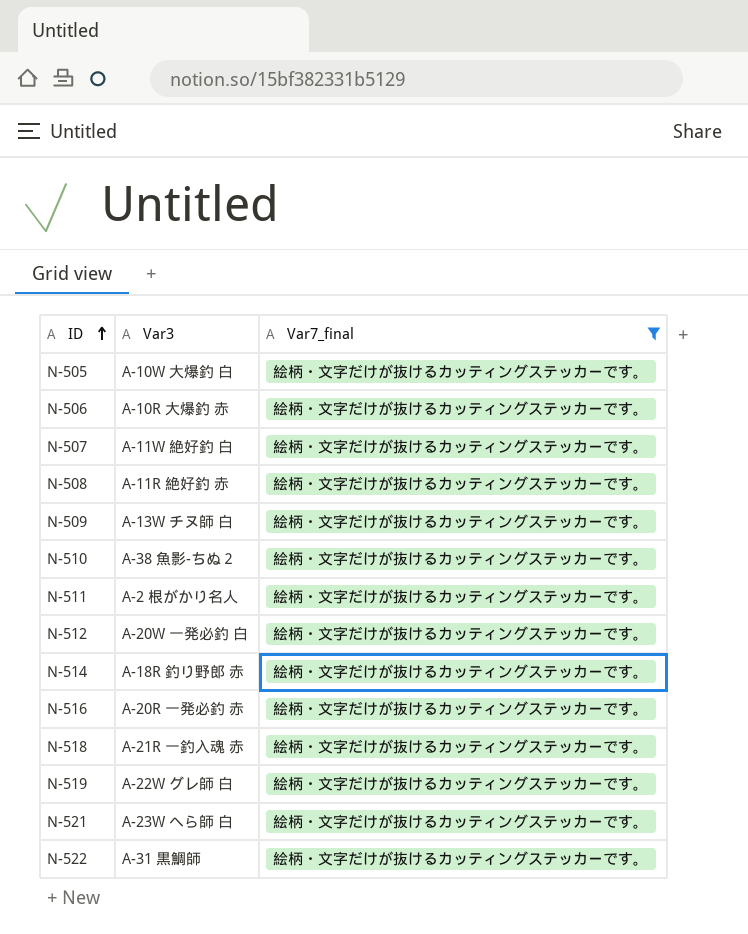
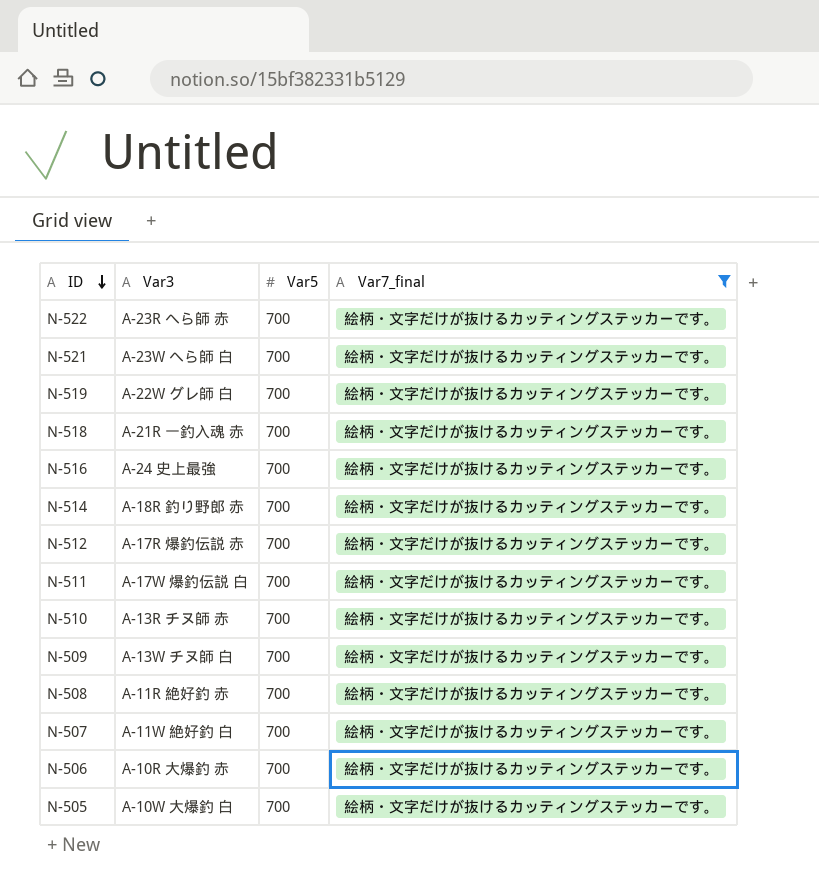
row order: ID ascending -> ID descending
column Var5 | position: none -> 3
N-522 | Var3: A-31 黒鯛師 -> A-23R へら師 赤
N-516 | Var3: A-20R 一発必釣 赤 -> A-24 史上最強
N-512 | Var3: A-20W 一発必釣 白 -> A-17R 爆釣伝説 赤
N-511 | Var3: A-2 根がかり名人 -> A-17W 爆釣伝説 白
N-510 | Var3: A-38 魚影-ちぬ２ -> A-13R チヌ師 赤

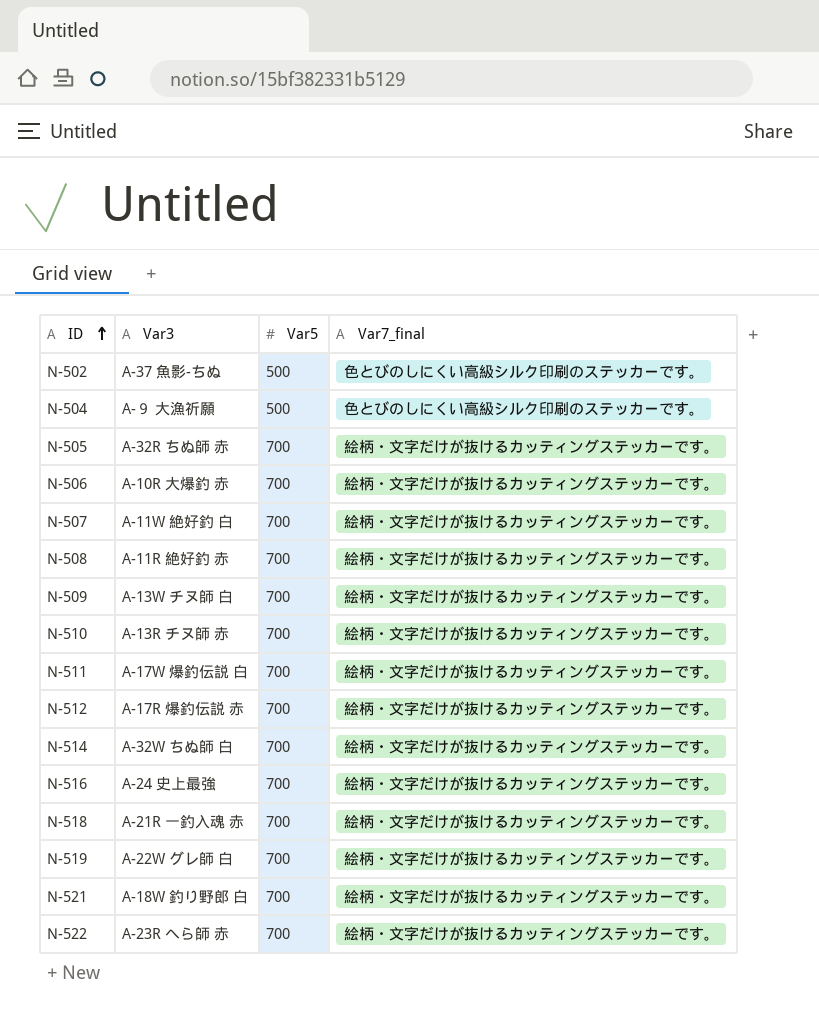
filter: Var7_final = 絵柄・文字だけが抜けるカッティングステッカーです。 -> none
row order: ID descending -> ID ascending
N-505 | Var3: A-10W 大爆釣 白 -> A-32R ちぬ師 赤
N-514 | Var3: A-18R 釣り野郎 赤 -> A-32W ちぬ師 白
N-521 | Var3: A-23W へら師 白 -> A-18W 釣り野郎 白

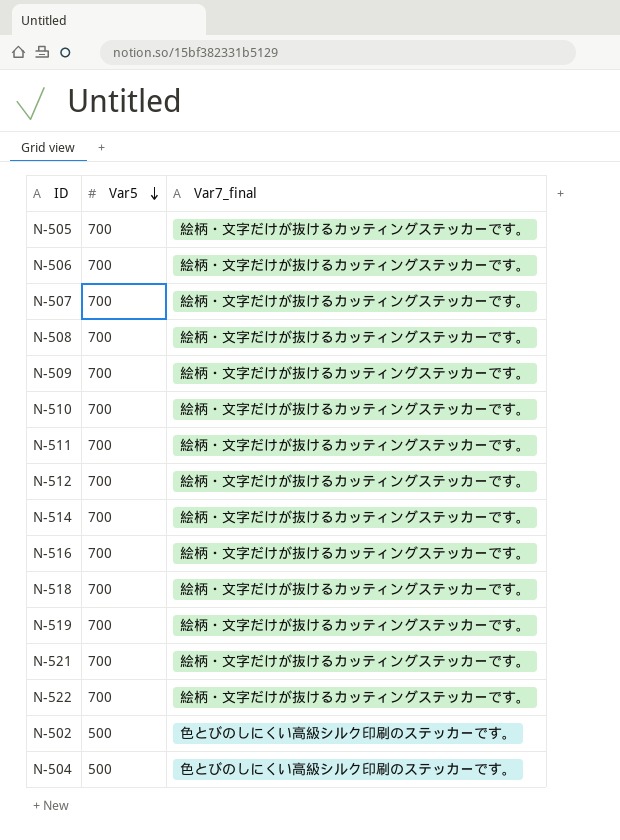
row order: ID ascending -> Var5 descending
column Var3 | position: 2 -> none

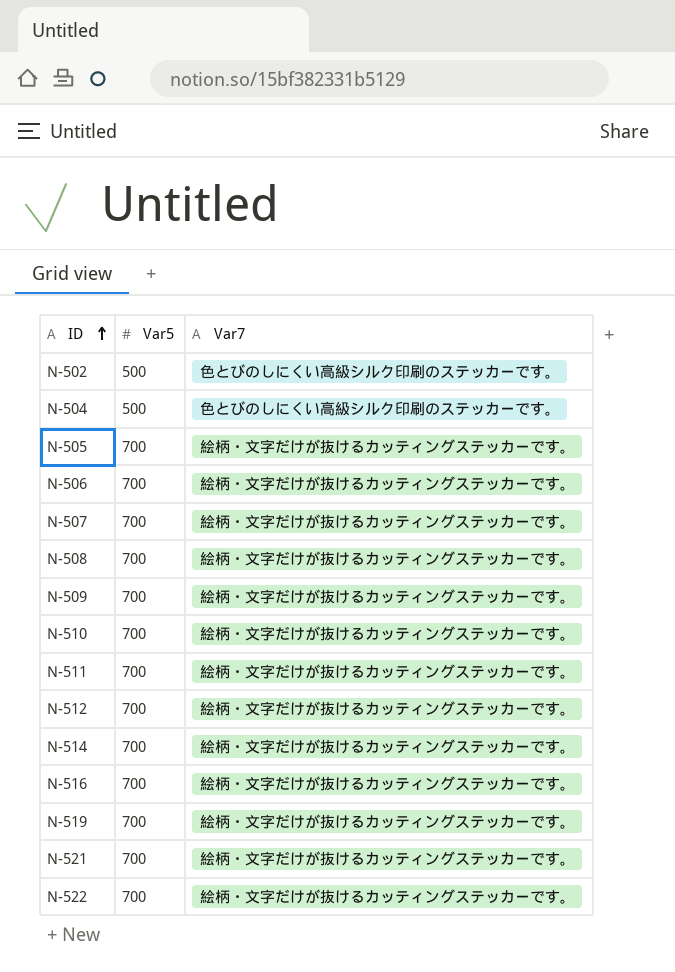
row order: Var5 descending -> ID ascending
column name: Var7_final -> Var7
row N-518: 700 | 絵柄・文字だけが抜けるカッティングステッカーです。 -> none

